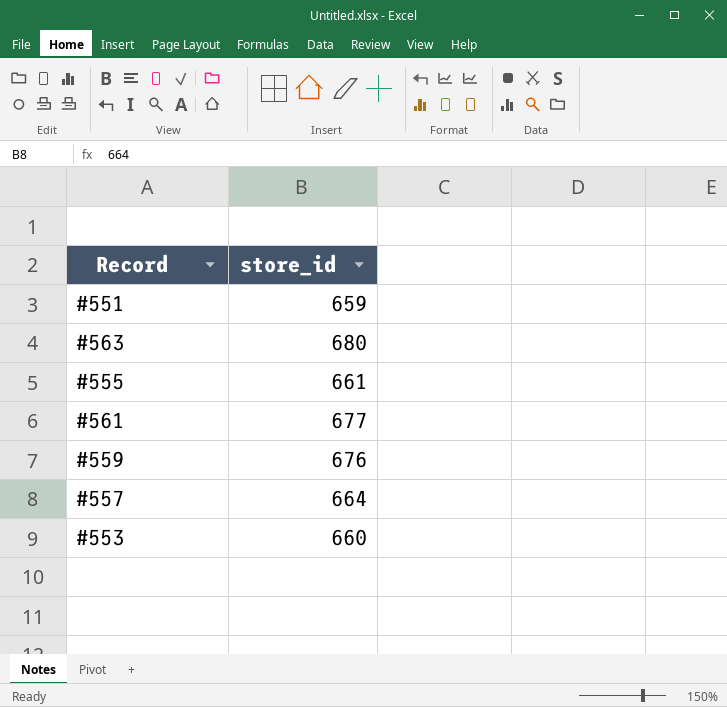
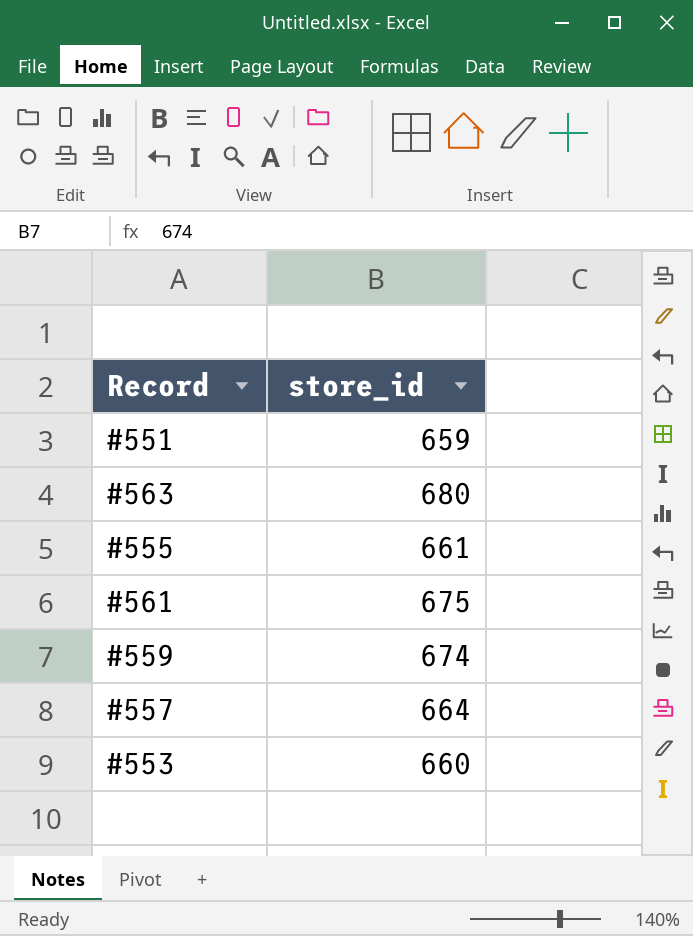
#561 | store_id: 677 -> 675
#559 | store_id: 676 -> 674

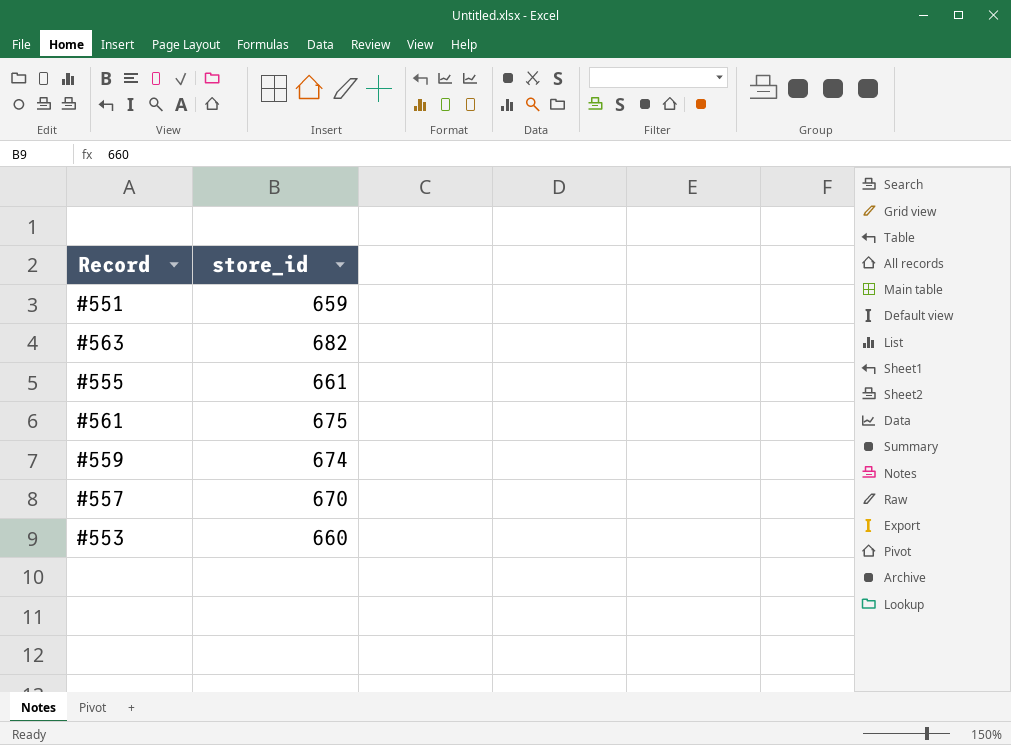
#563 | store_id: 680 -> 682
#557 | store_id: 664 -> 670

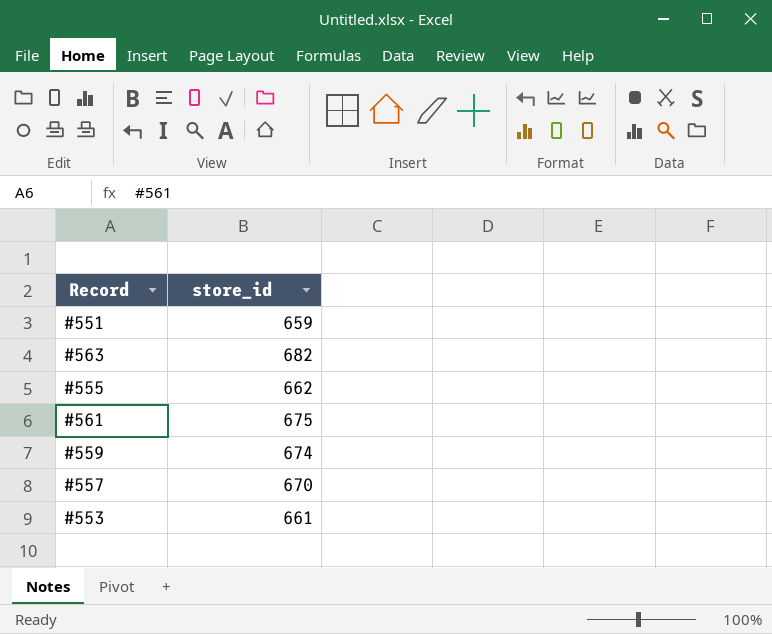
#555 | store_id: 661 -> 662
#553 | store_id: 660 -> 661

